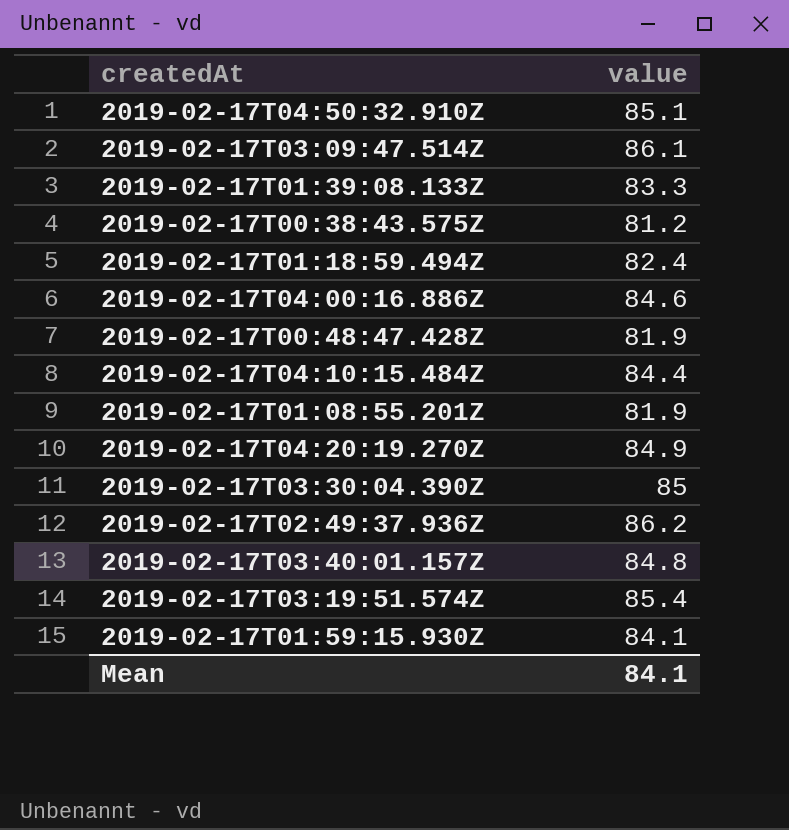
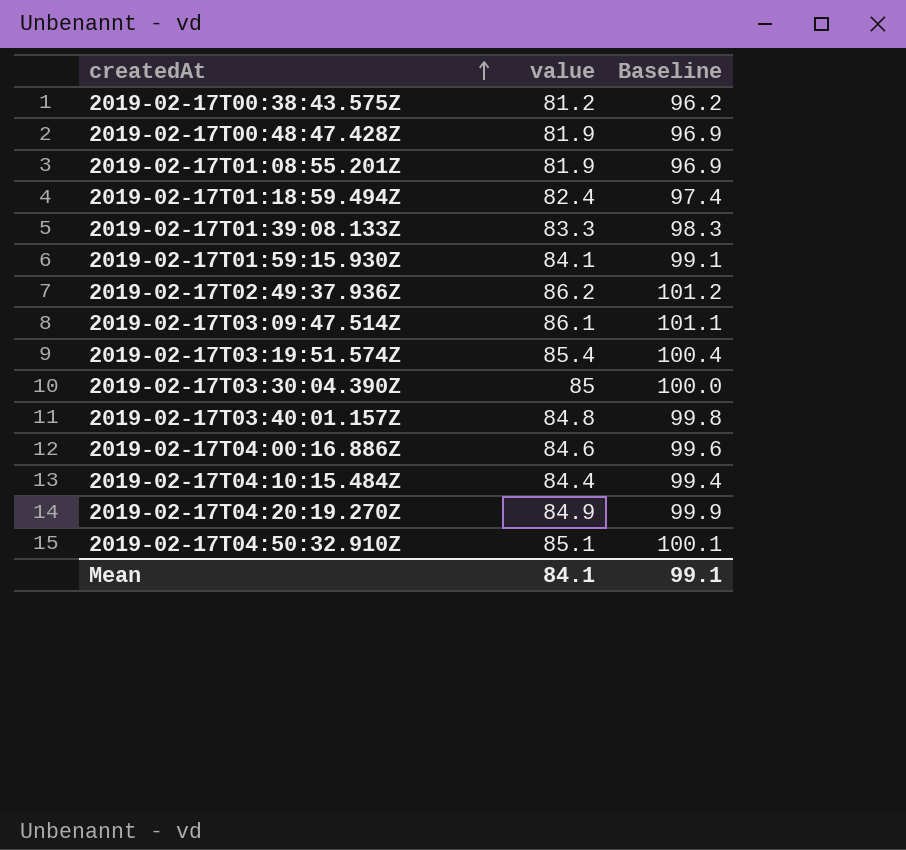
row order: none -> createdAt ascending
column Baseline | formula: none -> [value] + 15

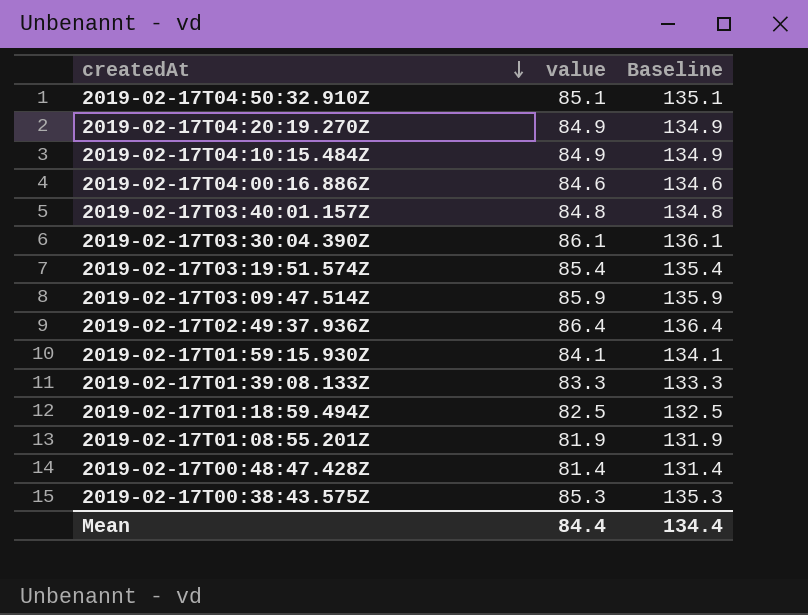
row order: createdAt ascending -> createdAt descending
column Baseline | formula: [value] + 15 -> [value] + 50
2019-02-17T04:10:15.484Z | value: 84.4 -> 84.9
2019-02-17T03:30:04.390Z | value: 85 -> 86.1
2019-02-17T03:09:47.514Z | value: 86.1 -> 85.9
2019-02-17T02:49:37.936Z | value: 86.2 -> 86.4
2019-02-17T01:18:59.494Z | value: 82.4 -> 82.5
2019-02-17T00:48:47.428Z | value: 81.9 -> 81.4
2019-02-17T00:38:43.575Z | value: 81.2 -> 85.3
Mean | value: 84.1 -> 84.4
Mean | Baseline: 99.1 -> 134.4

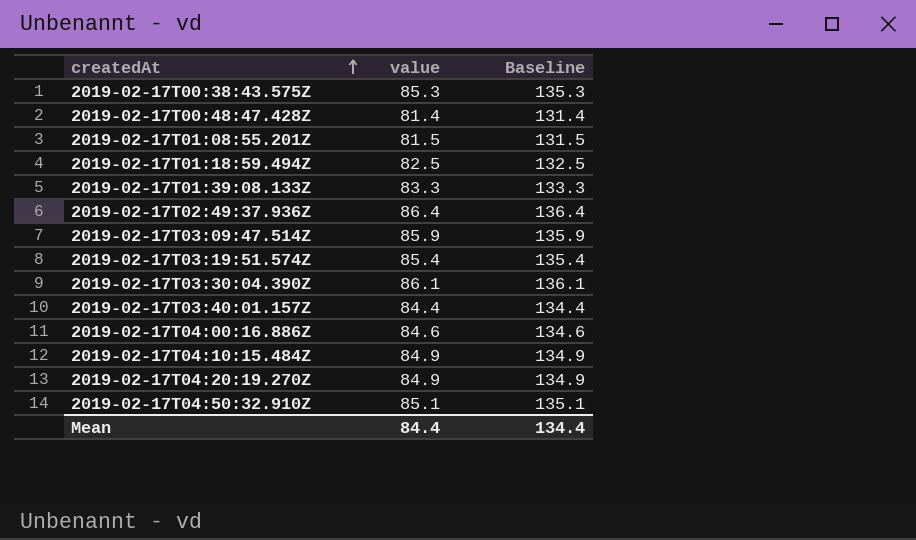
row order: createdAt descending -> createdAt ascending
row 2019-02-17T01:59:15.930Z: 84.1 | 134.1 -> none
2019-02-17T01:08:55.201Z | value: 81.9 -> 81.5
2019-02-17T01:08:55.201Z | Baseline: 131.9 -> 131.5
2019-02-17T03:40:01.157Z | value: 84.8 -> 84.4
2019-02-17T03:40:01.157Z | Baseline: 134.8 -> 134.4

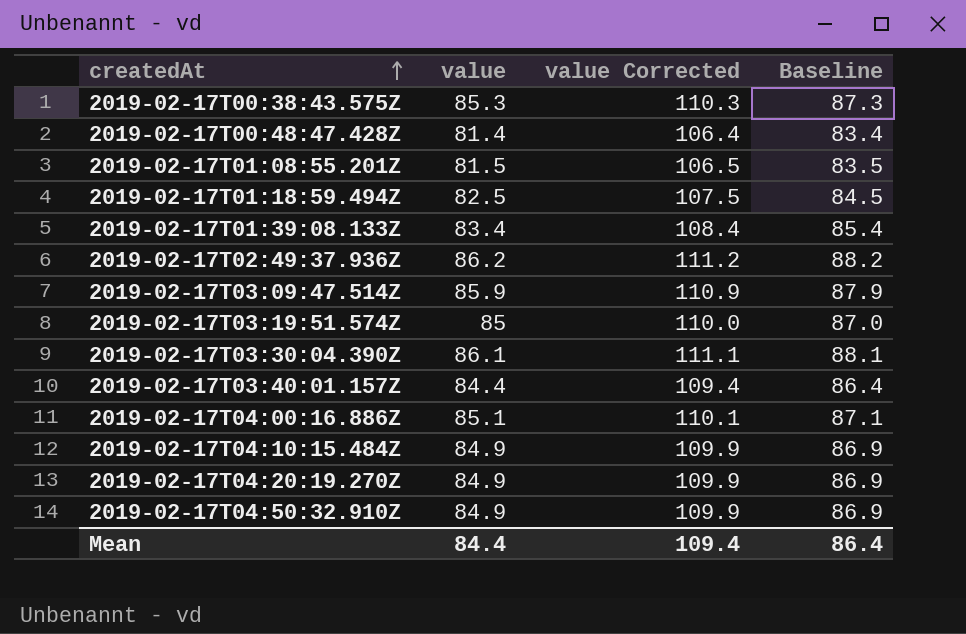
column value Corrected | formula: none -> [value] + 25
column Baseline | formula: [value] + 50 -> [value] + 2
2019-02-17T01:39:08.133Z | value: 83.3 -> 83.4
2019-02-17T02:49:37.936Z | value: 86.4 -> 86.2
2019-02-17T03:19:51.574Z | value: 85.4 -> 85
2019-02-17T04:00:16.886Z | value: 84.6 -> 85.1
2019-02-17T04:50:32.910Z | value: 85.1 -> 84.9
Mean | Baseline: 134.4 -> 86.4

